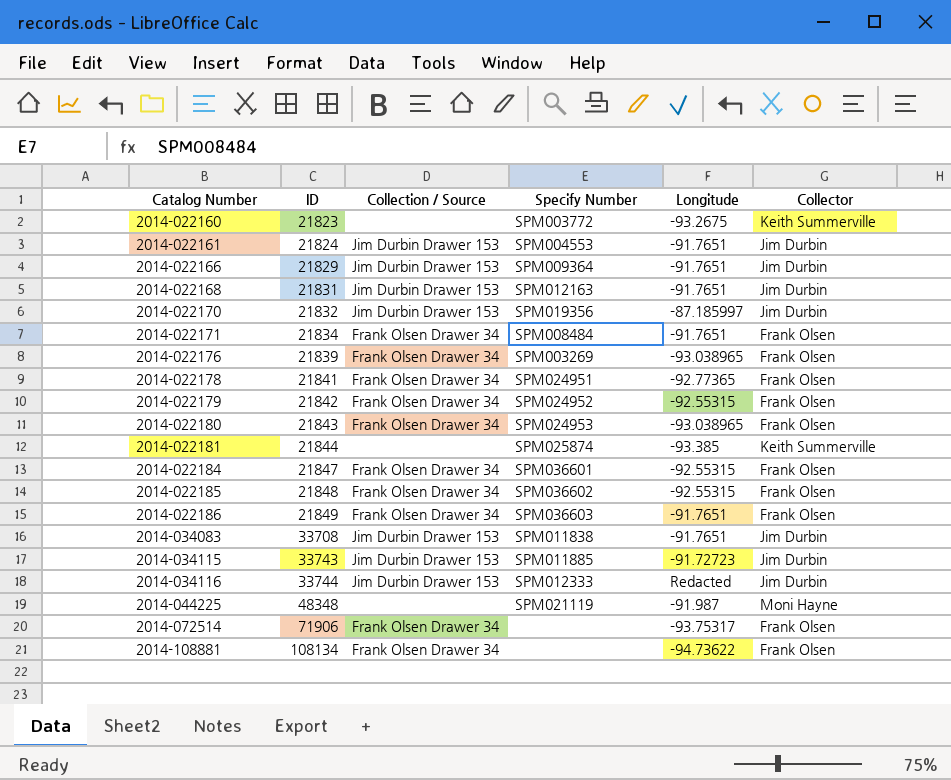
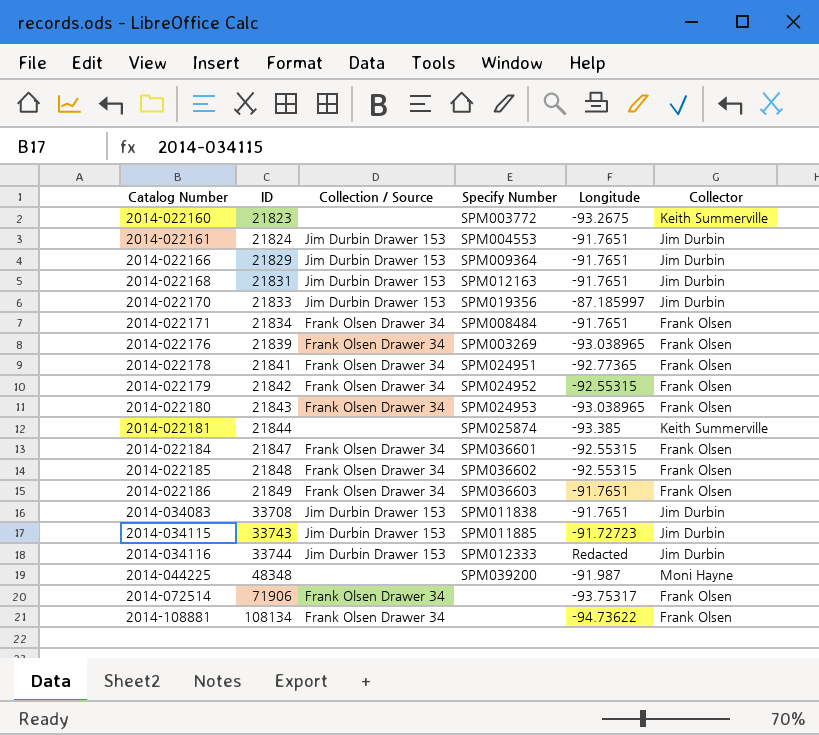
2014-022170 | ID: 21832 -> 21833
2014-044225 | Specify Number: SPM021119 -> SPM039200

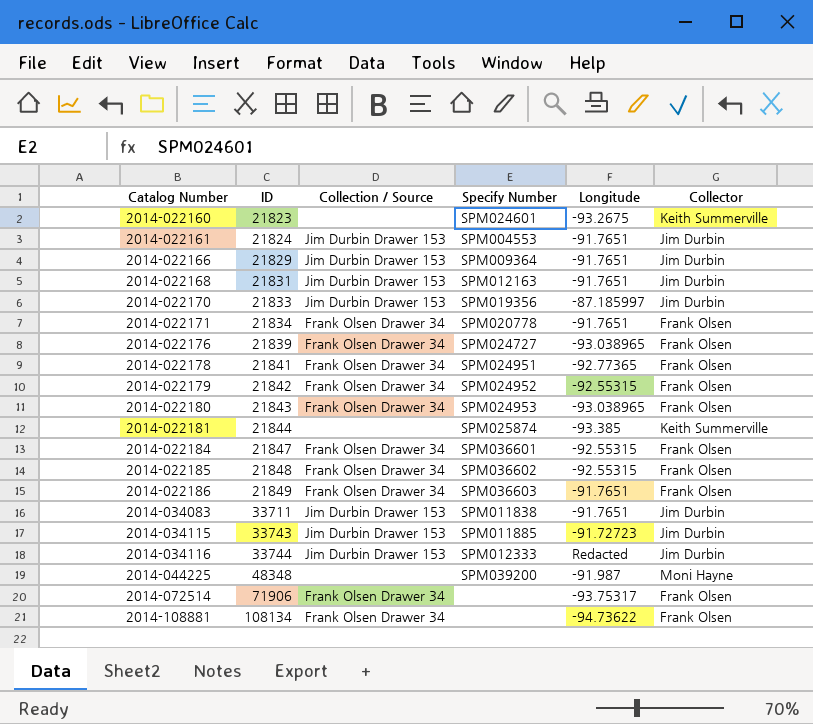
2014-022160 | Specify Number: SPM003772 -> SPM024601
2014-022171 | Specify Number: SPM008484 -> SPM020778
2014-022176 | Specify Number: SPM003269 -> SPM024727
2014-034083 | ID: 33708 -> 33711

